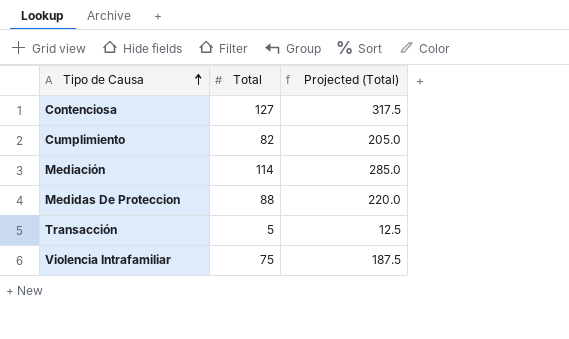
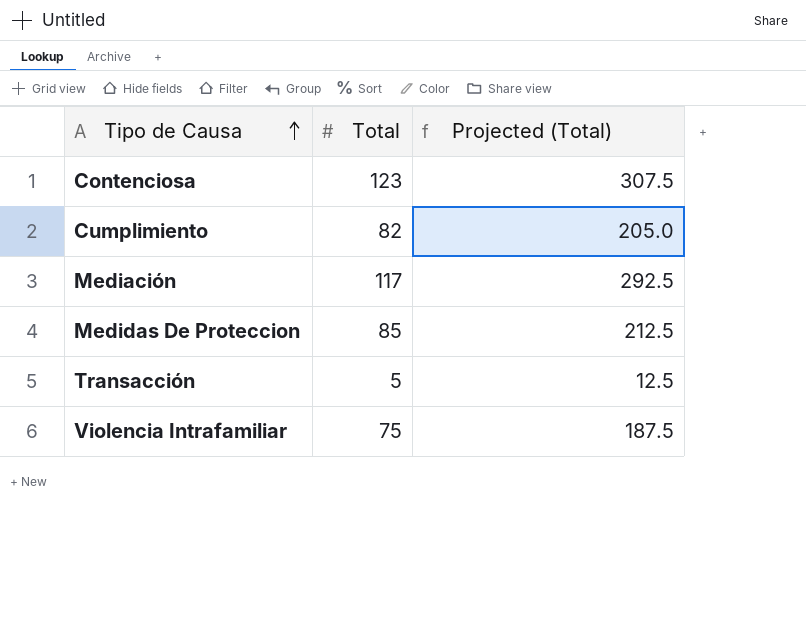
Contenciosa | Total: 127 -> 123
Contenciosa | Projected (Total): 317.5 -> 307.5
Mediación | Total: 114 -> 117
Mediación | Projected (Total): 285.0 -> 292.5
Medidas De Proteccion | Total: 88 -> 85
Medidas De Proteccion | Projected (Total): 220.0 -> 212.5

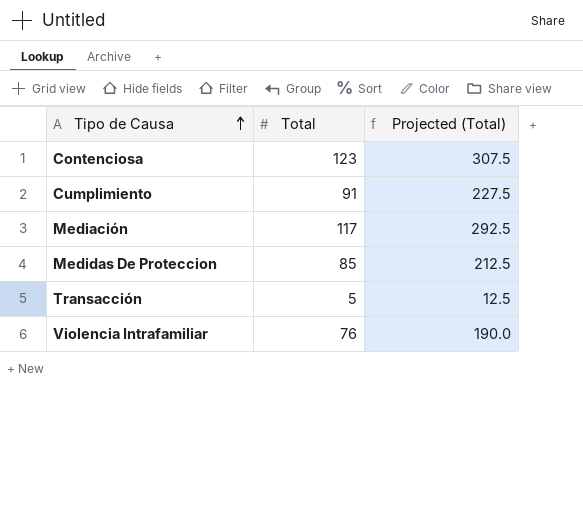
Cumplimiento | Total: 82 -> 91
Cumplimiento | Projected (Total): 205.0 -> 227.5
Violencia Intrafamiliar | Total: 75 -> 76
Violencia Intrafamiliar | Projected (Total): 187.5 -> 190.0

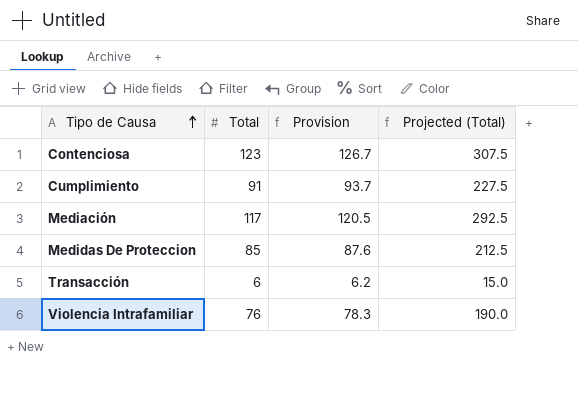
column Provision | formula: none -> [Total] * 1.03
Transacción | Total: 5 -> 6
Transacción | Projected (Total): 12.5 -> 15.0

